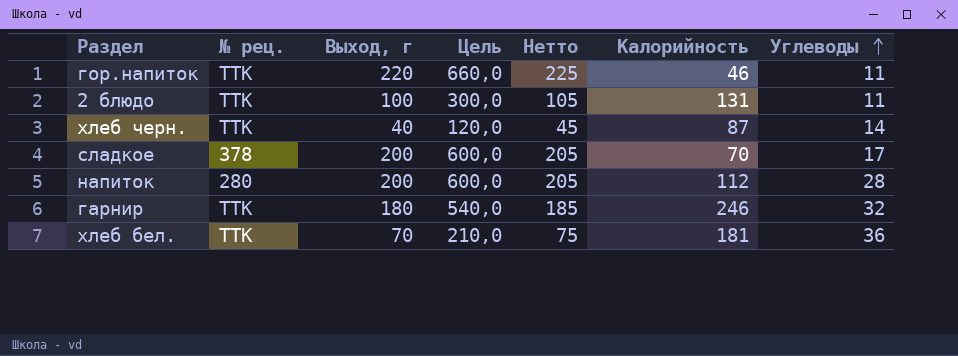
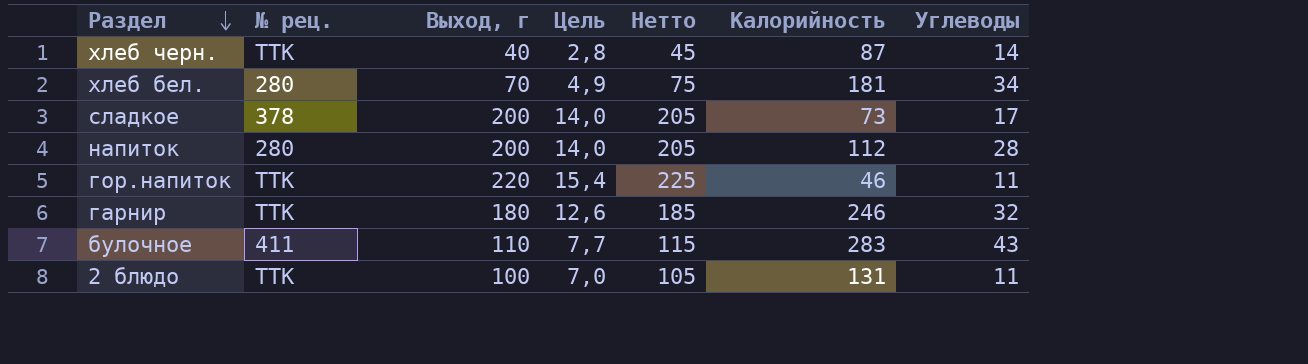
row order: Углеводы ascending -> Раздел descending
column Цель | formula: [Выход, г] * 3 -> [Выход, г] * 0,07
хлеб бел. | № рец.: ТТК -> 280
хлеб бел. | Углеводы: 36 -> 34
сладкое | Калорийность: 70 -> 73
row булочное: none -> 411 | 110 | 7,7 | 115 | 283 | 43

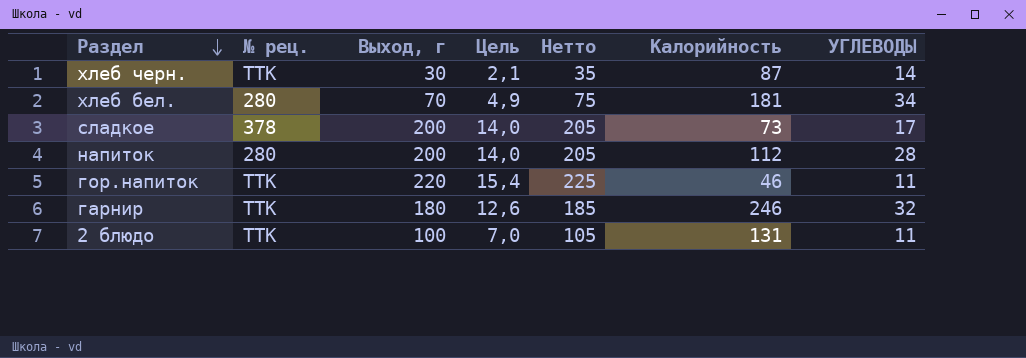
column name: Углеводы -> УГЛЕВОДЫ
row булочное: 411 | 110 | 7,7 | 115 | 283 | 43 -> none
хлеб черн. | Выход, г: 40 -> 30
хлеб черн. | Цель: 2,8 -> 2,1
хлеб черн. | Нетто: 45 -> 35

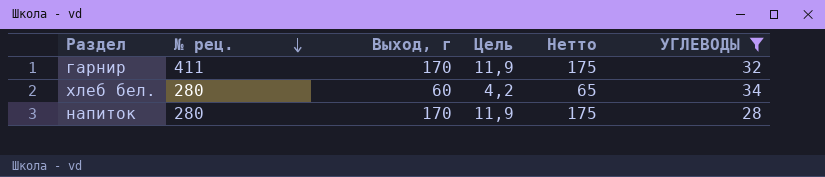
filter: none -> УГЛЕВОДЫ >= 28
row order: Раздел descending -> № рец. descending
column Калорийность | position: 6 -> none
гарнир | № рец.: ТТК -> 411
гарнир | Выход, г: 180 -> 170
гарнир | Цель: 12,6 -> 11,9
гарнир | Нетто: 185 -> 175
хлеб бел. | Выход, г: 70 -> 60
хлеб бел. | Цель: 4,9 -> 4,2
хлеб бел. | Нетто: 75 -> 65
напиток | Выход, г: 200 -> 170
напиток | Цель: 14,0 -> 11,9
напиток | Нетто: 205 -> 175

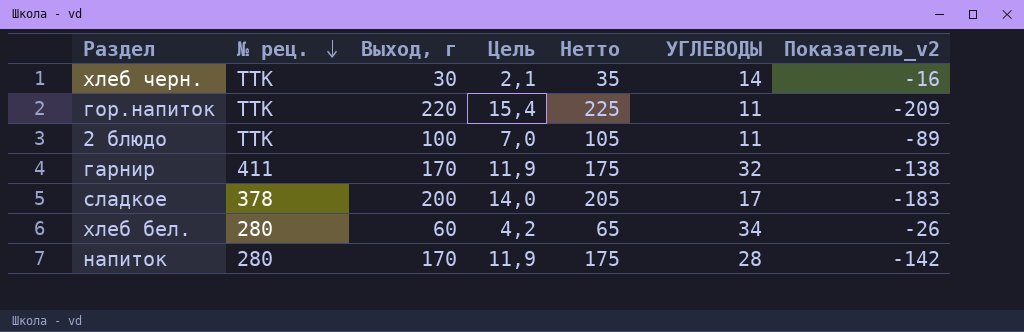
filter: УГЛЕВОДЫ >= 28 -> none
column Показатель_v2 | formula: none -> [УГЛЕВОДЫ] - [Выход, г]

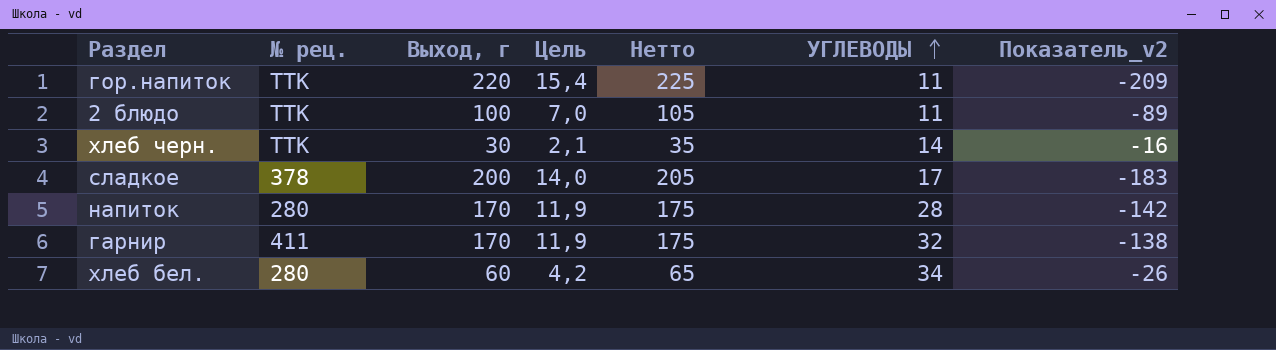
row order: № рец. descending -> УГЛЕВОДЫ ascending

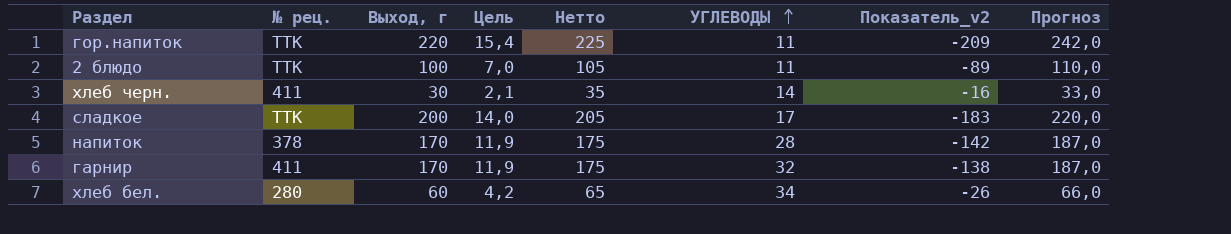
column Прогноз | formula: none -> [Выход, г] * 1,1
хлеб черн. | № рец.: ТТК -> 411
сладкое | № рец.: 378 -> ТТК
напиток | № рец.: 280 -> 378

